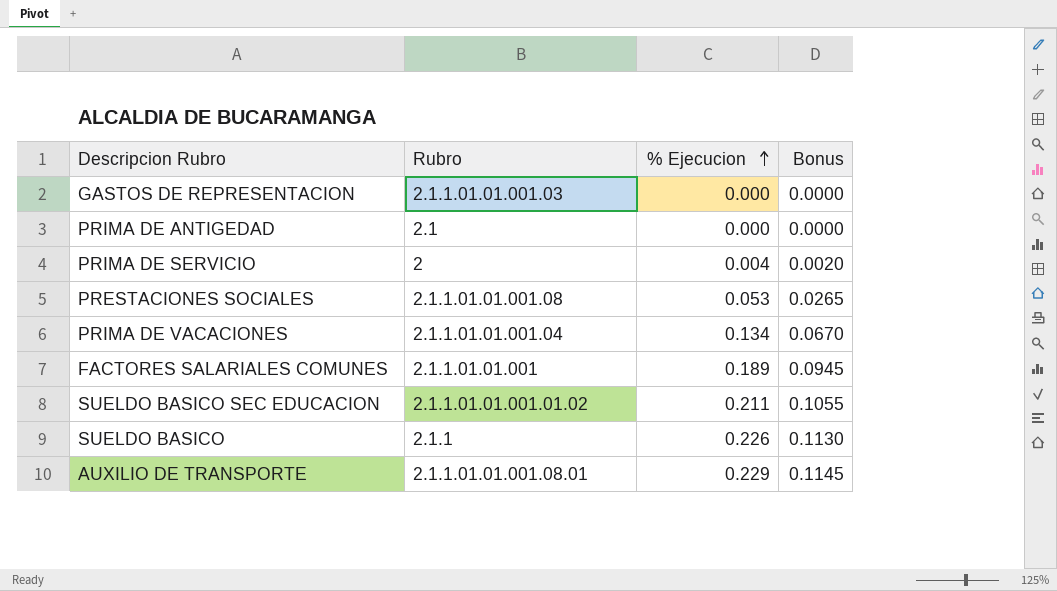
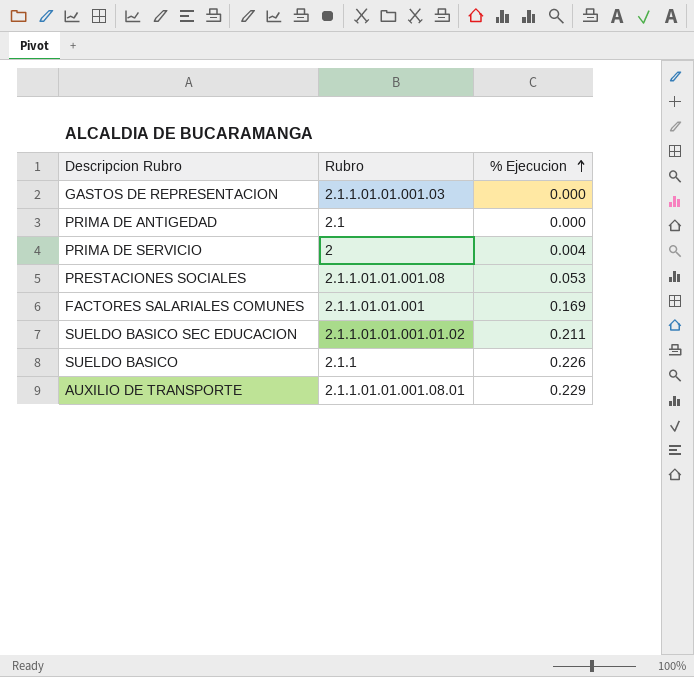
column Bonus | formula: [% Ejecucion] * 0.5 -> none
row PRIMA DE VACACIONES: 2.1.1.01.01.001.04 | 0.134 | 0.0670 -> none
FACTORES SALARIALES COMUNES | % Ejecucion: 0.189 -> 0.169

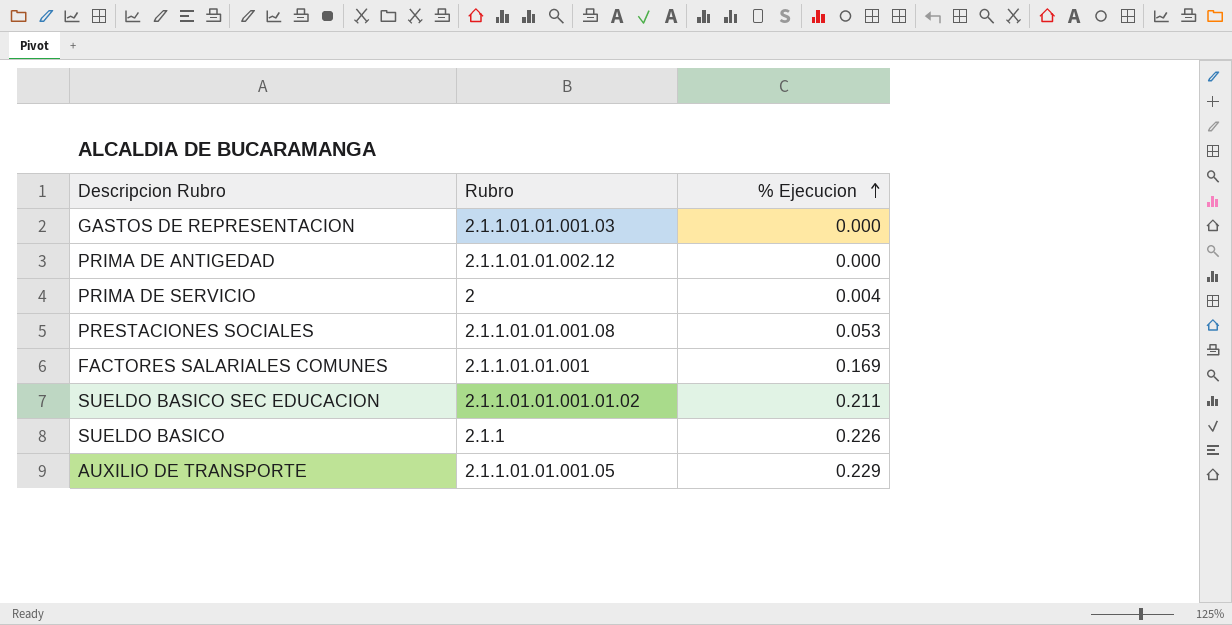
PRIMA DE ANTIGEDAD | Rubro: 2.1 -> 2.1.1.01.01.002.12
AUXILIO DE TRANSPORTE | Rubro: 2.1.1.01.01.001.08.01 -> 2.1.1.01.01.001.05

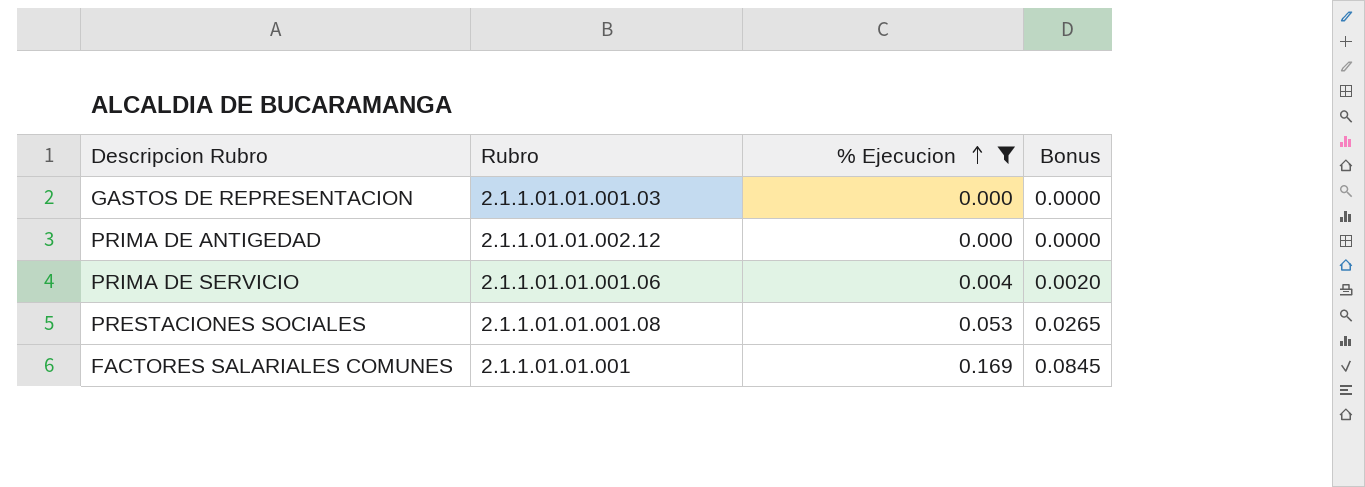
filter: none -> % Ejecucion <= 0.169
column Bonus | formula: none -> [% Ejecucion] * 0.5
PRIMA DE SERVICIO | Rubro: 2 -> 2.1.1.01.01.001.06

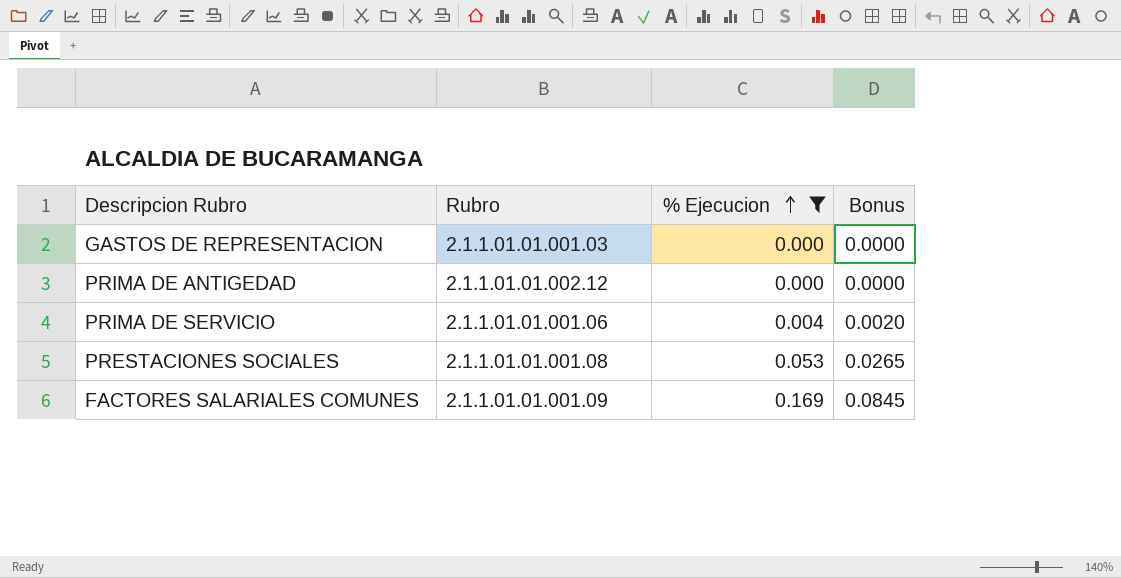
FACTORES SALARIALES COMUNES | Rubro: 2.1.1.01.01.001 -> 2.1.1.01.01.001.09

